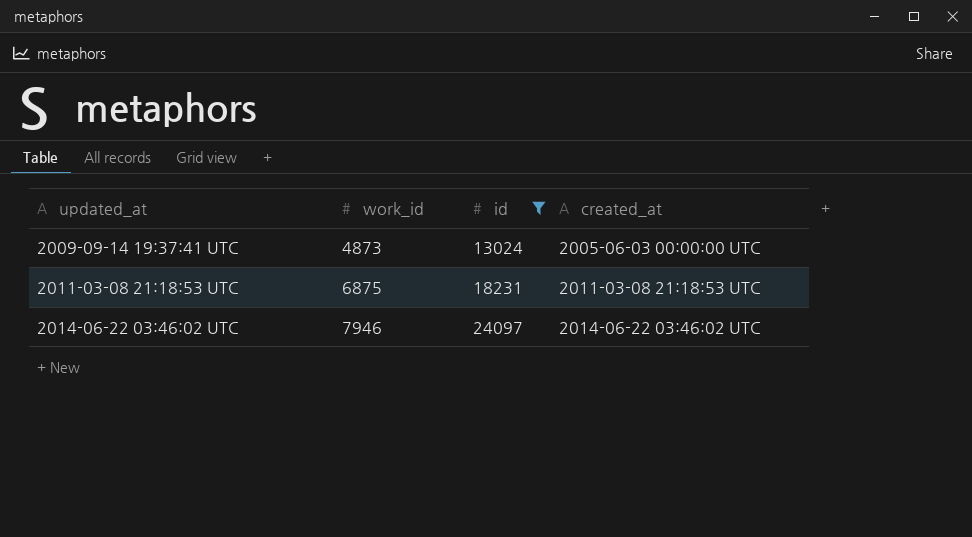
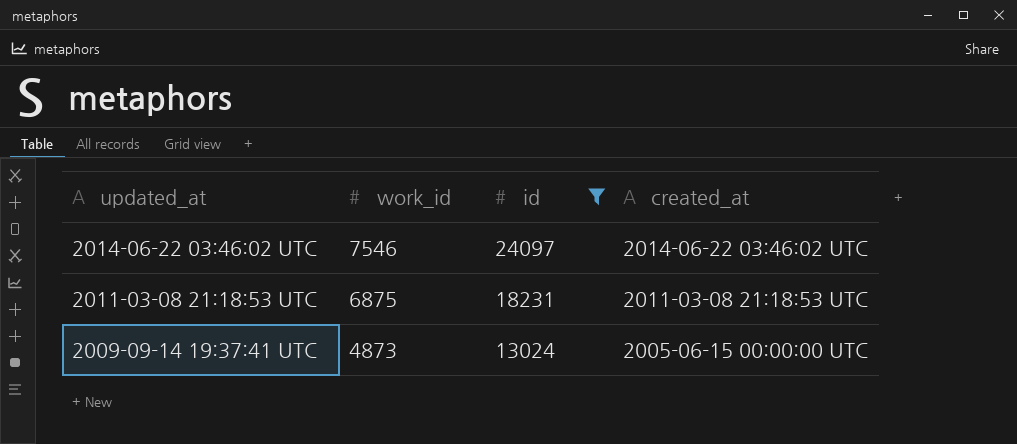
row order: updated_at ascending -> updated_at descending
2014-06-22 03:46:02 UTC | work_id: 7946 -> 7546
2009-09-14 19:37:41 UTC | created_at: 2005-06-03 00:00:00 UTC -> 2005-06-15 00:00:00 UTC

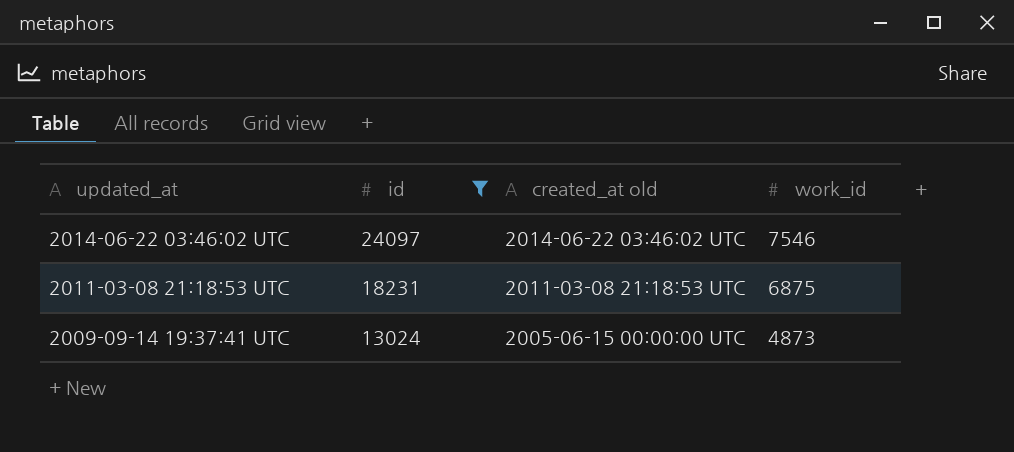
column name: created_at -> created_at old
column work_id | position: 2 -> 4

